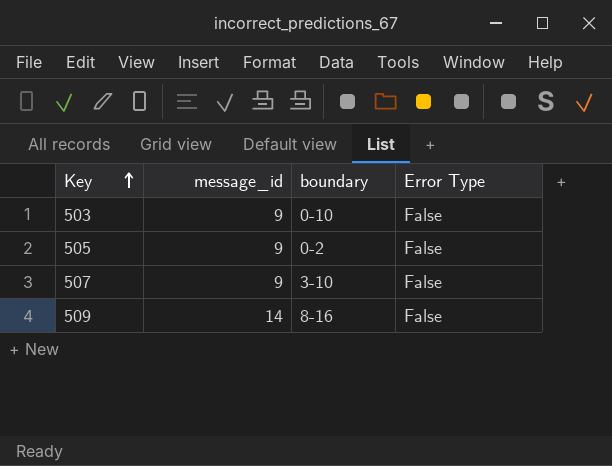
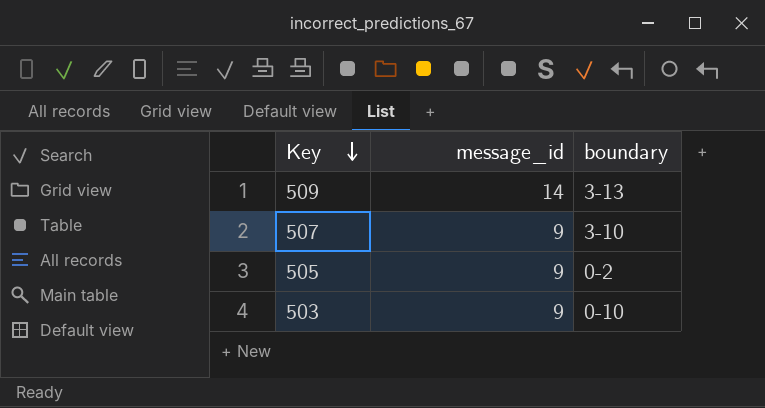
row order: Key ascending -> Key descending
column Error Type | position: 4 -> none
509 | boundary: 8-16 -> 3-13

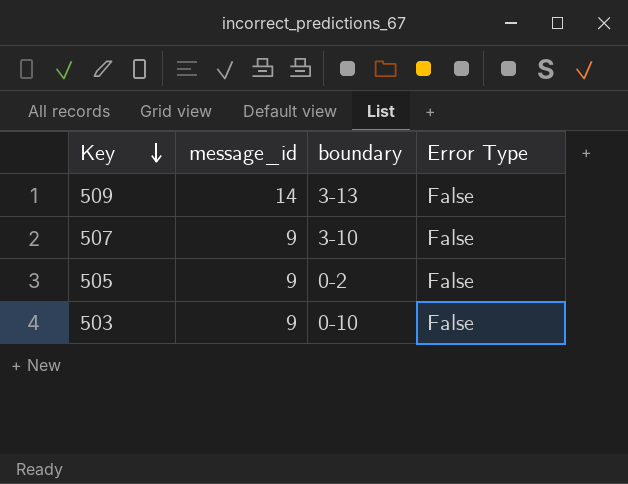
column Error Type | position: none -> 4

